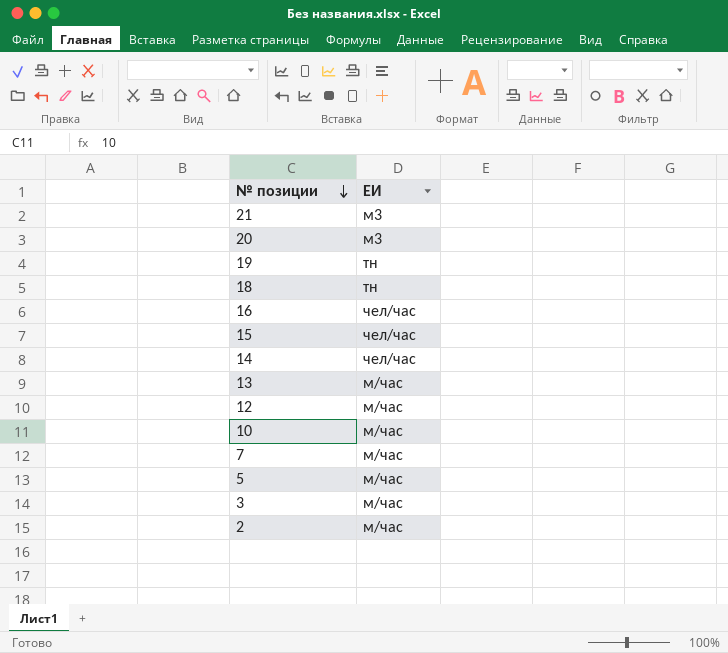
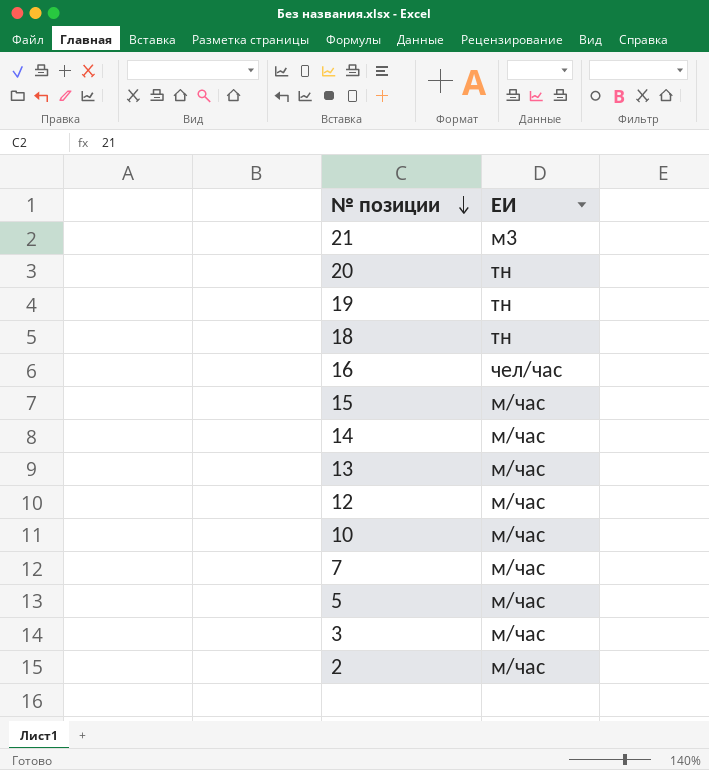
20 | ЕИ: м3 -> тн
15 | ЕИ: чел/час -> м/час
14 | ЕИ: чел/час -> м/час

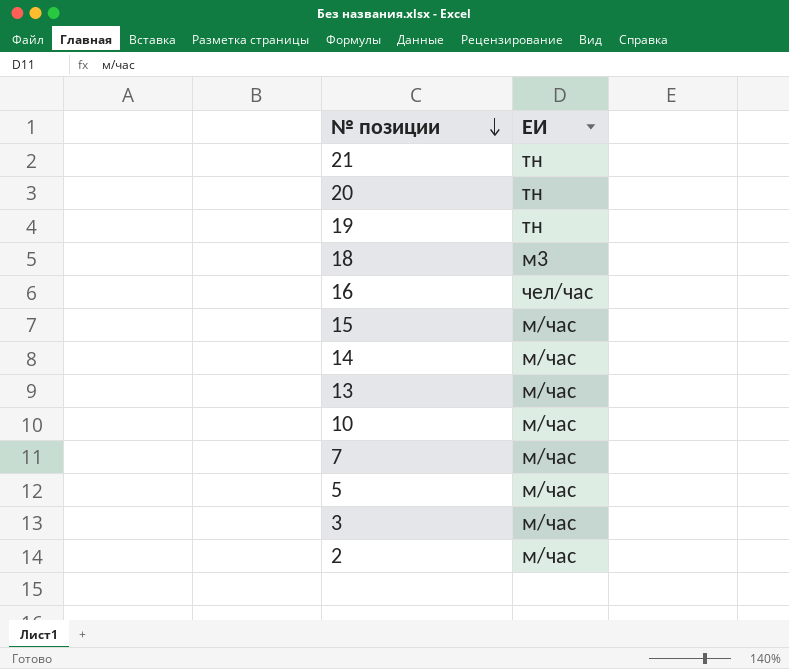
row 12: м/час -> none
21 | ЕИ: м3 -> тн
18 | ЕИ: тн -> м3

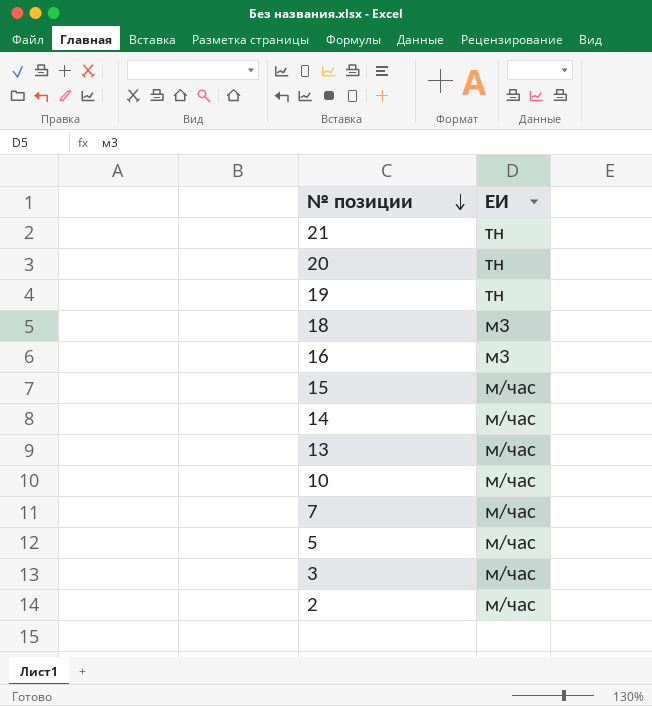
16 | ЕИ: чел/час -> м3

